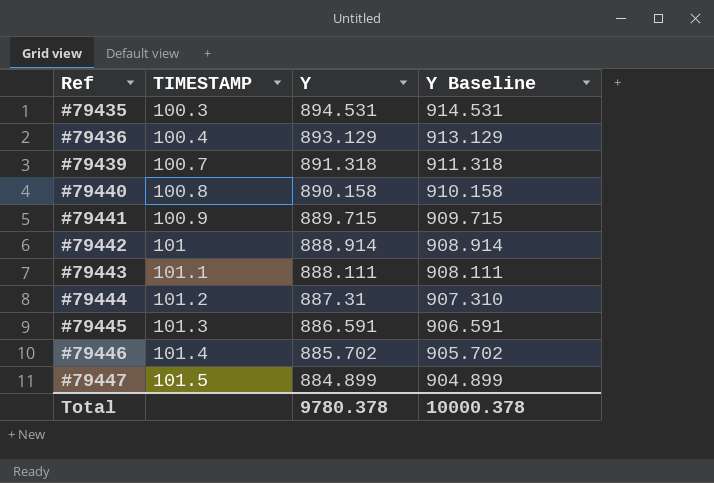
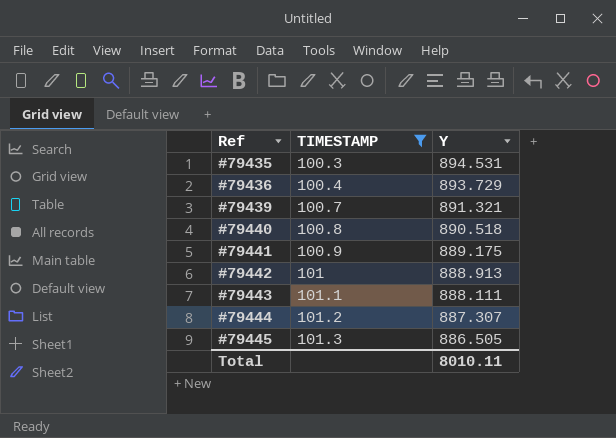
filter: none -> TIMESTAMP <= 101.3
column Y Baseline | formula: [Y] + 20 -> none
#79436 | Y: 893.129 -> 893.729
#79439 | Y: 891.318 -> 891.321
#79440 | Y: 890.158 -> 890.518
#79441 | Y: 889.715 -> 889.175
#79442 | Y: 888.914 -> 888.913
#79444 | Y: 887.31 -> 887.307
#79445 | Y: 886.591 -> 886.505
Total | Y: 9780.378 -> 8010.11

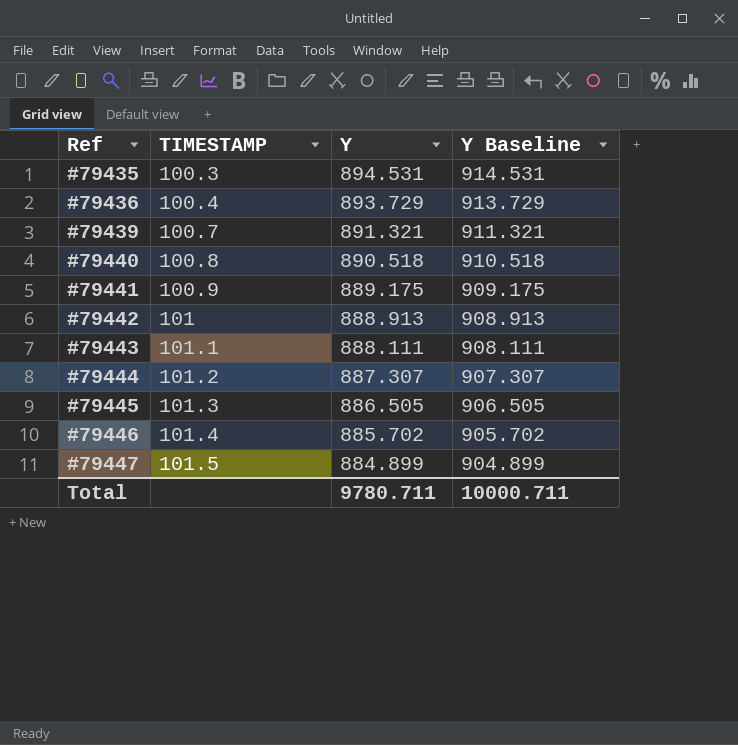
filter: TIMESTAMP <= 101.3 -> none
column Y Baseline | formula: none -> [Y] + 20
Total | Y: 8010.11 -> 9780.711

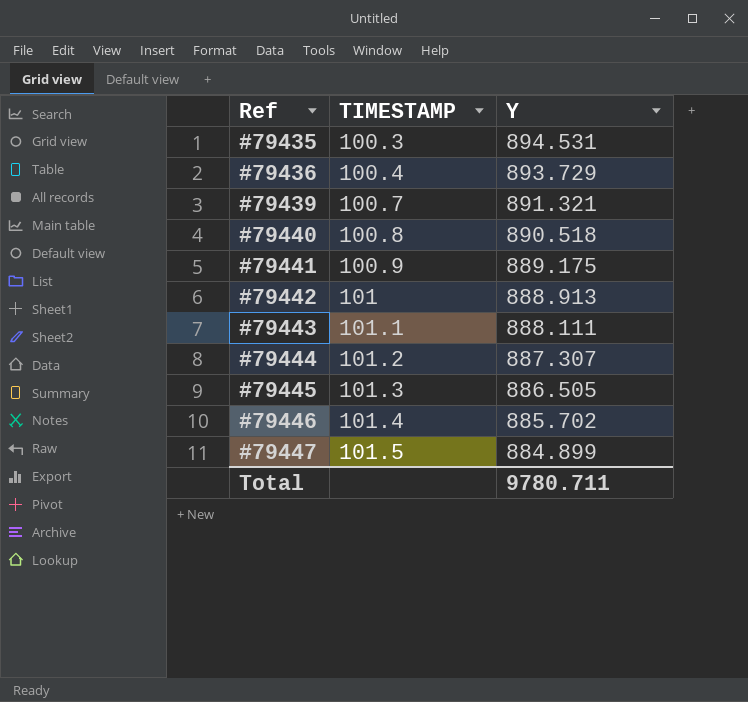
column Y Baseline | formula: [Y] + 20 -> none

